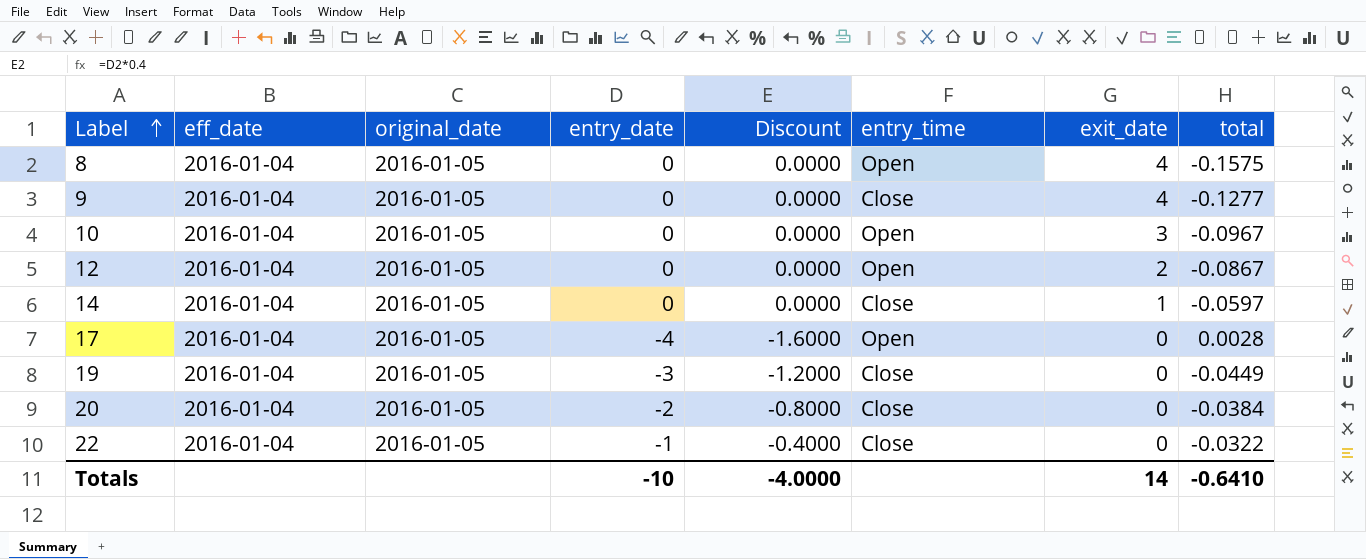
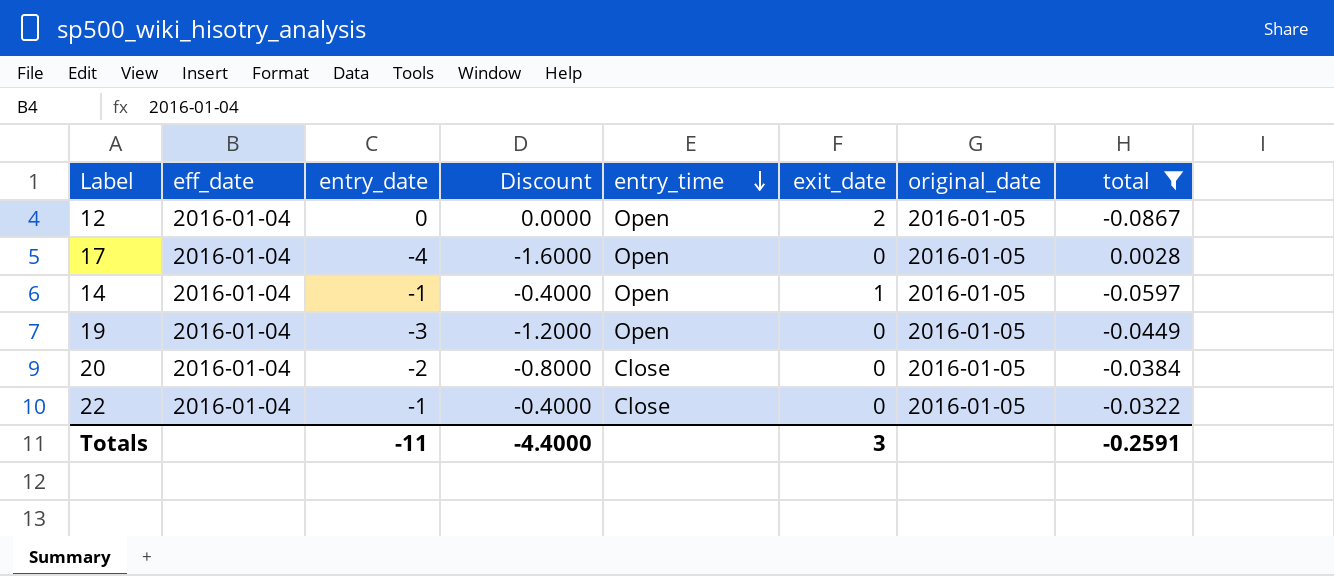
filter: none -> total >= -0.0867
row order: Label ascending -> entry_time descending
column original_date | position: 3 -> 7
14 | entry_date: 0 -> -1
14 | Discount: 0.0000 -> -0.4000
14 | entry_time: Close -> Open
19 | entry_time: Close -> Open
Totals | entry_date: -10 -> -11
Totals | Discount: -4.0000 -> -4.4000
Totals | exit_date: 14 -> 3
Totals | total: -0.6410 -> -0.2591

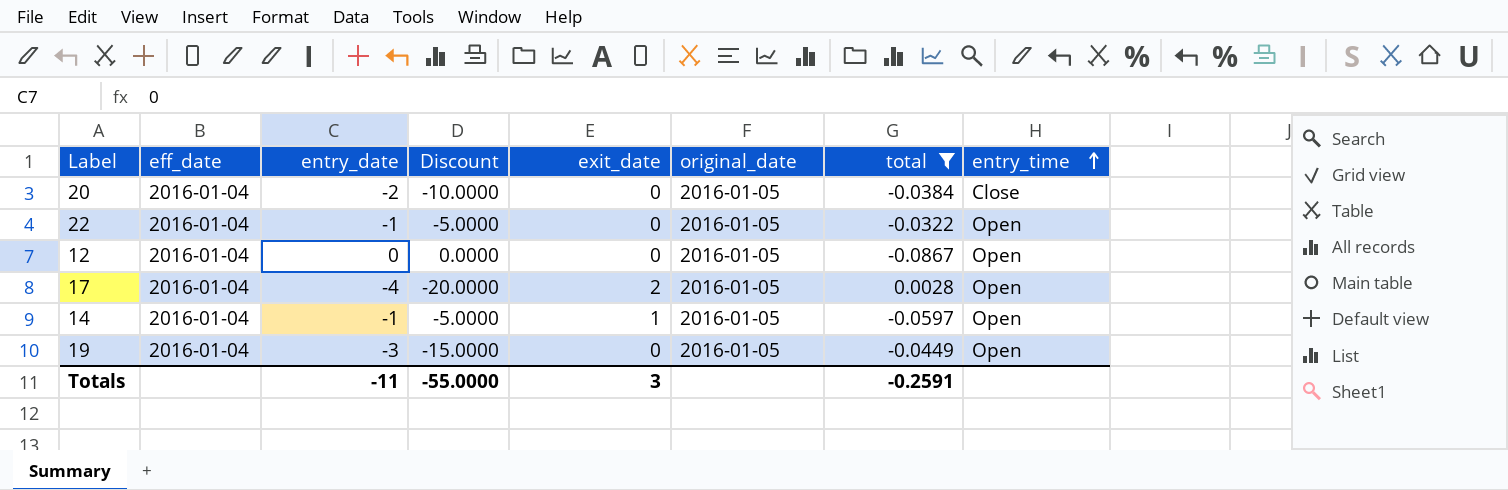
row order: entry_time descending -> entry_time ascending
column Discount | formula: [entry_date] * 0.4 -> [entry_date] * 5
column entry_time | position: 5 -> 8
22 | entry_time: Close -> Open
12 | exit_date: 2 -> 0
17 | exit_date: 0 -> 2
Totals | Discount: -4.4000 -> -55.0000

